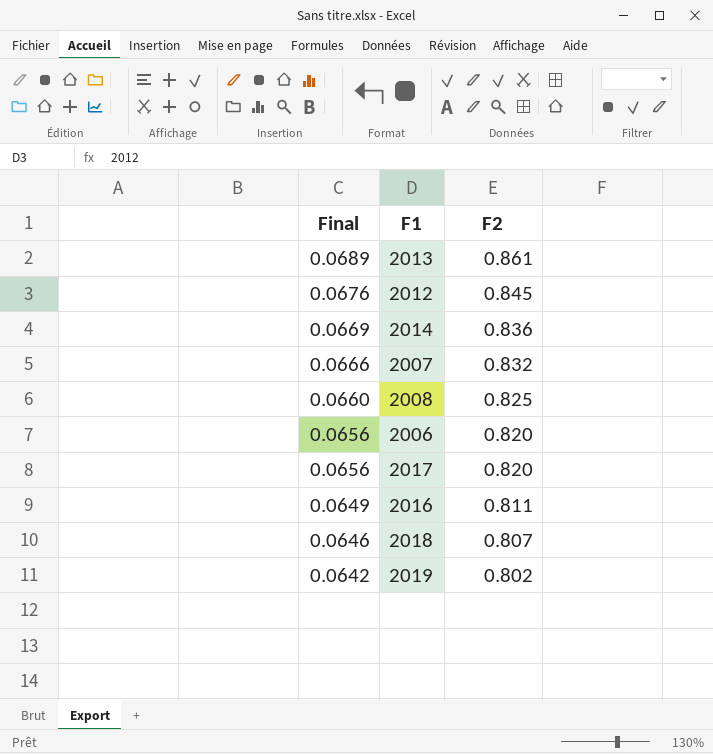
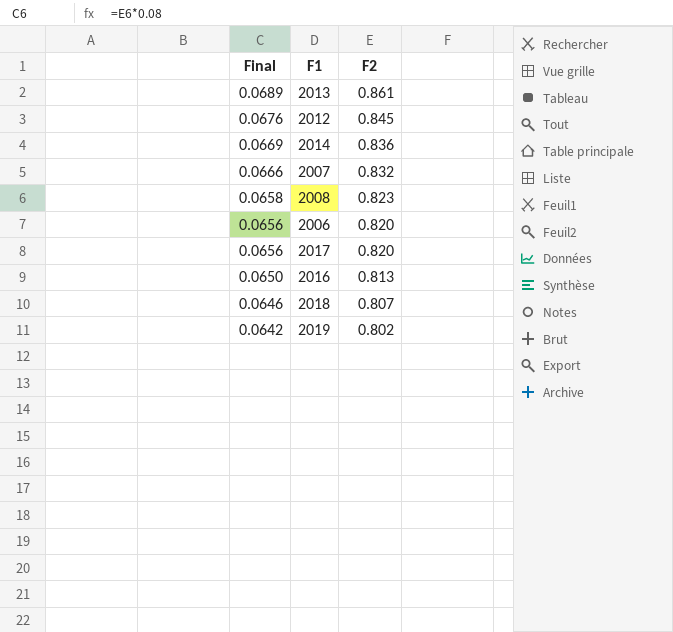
2008 | Final: 0.0660 -> 0.0658
2008 | F2: 0.825 -> 0.823
2016 | Final: 0.0649 -> 0.0650
2016 | F2: 0.811 -> 0.813

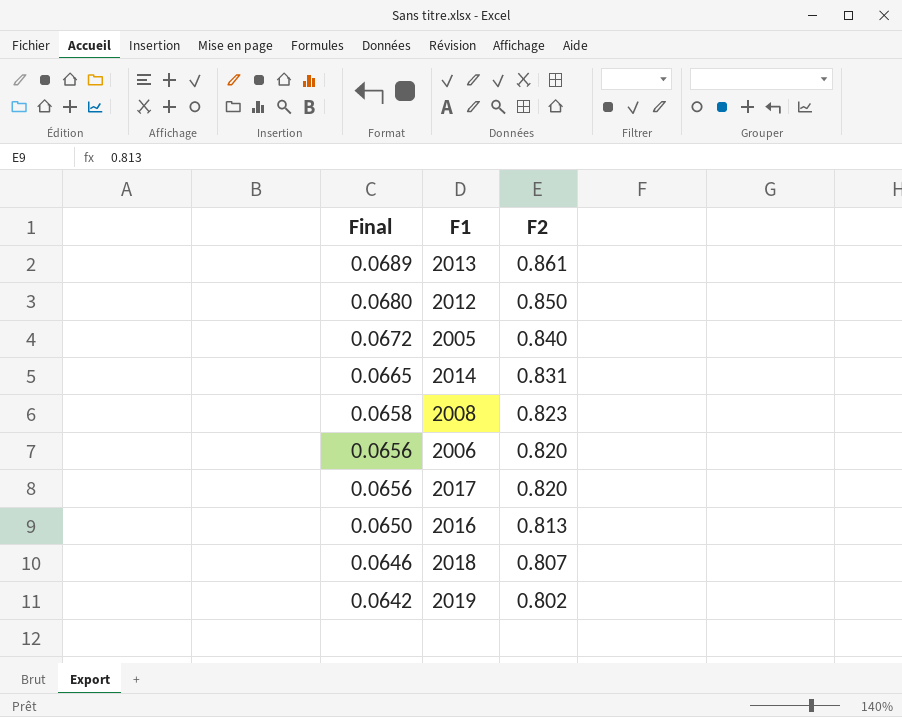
row 2007: 0.0666 | 0.832 -> none
2012 | Final: 0.0676 -> 0.0680
2012 | F2: 0.845 -> 0.850
row 2005: none -> 0.0672 | 0.840
2014 | Final: 0.0669 -> 0.0665
2014 | F2: 0.836 -> 0.831

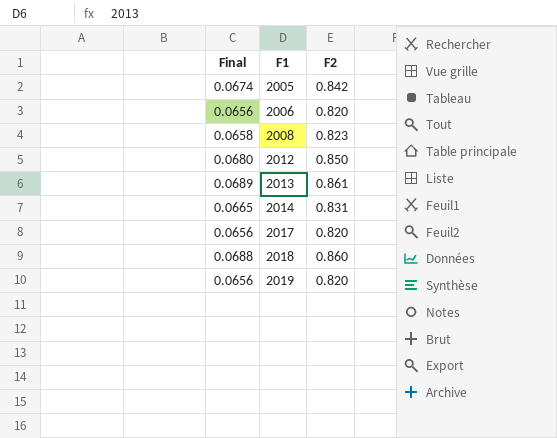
row order: Final descending -> F1 ascending
row 2016: 0.0650 | 0.813 -> none
2005 | Final: 0.0672 -> 0.0674
2005 | F2: 0.840 -> 0.842
2018 | Final: 0.0646 -> 0.0688
2018 | F2: 0.807 -> 0.860
2019 | Final: 0.0642 -> 0.0656
2019 | F2: 0.802 -> 0.820

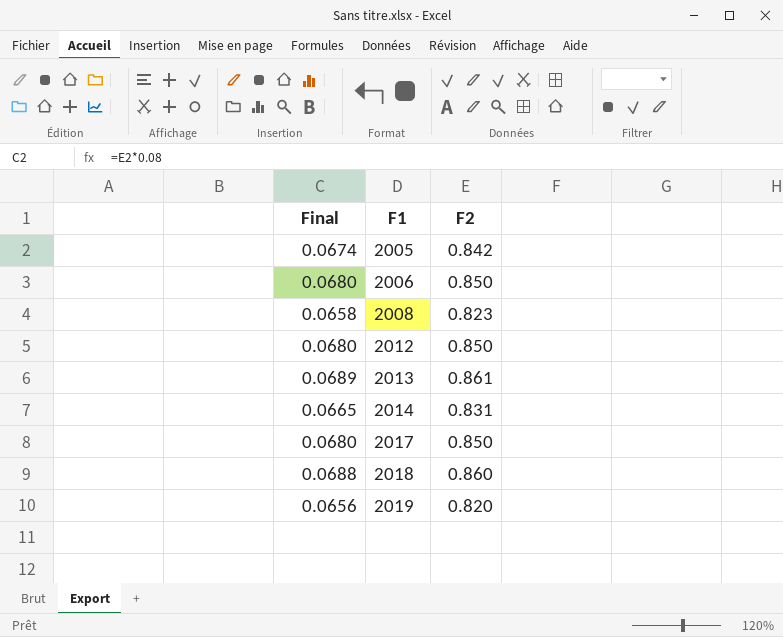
2006 | Final: 0.0656 -> 0.0680
2006 | F2: 0.820 -> 0.850
2017 | Final: 0.0656 -> 0.0680
2017 | F2: 0.820 -> 0.850

